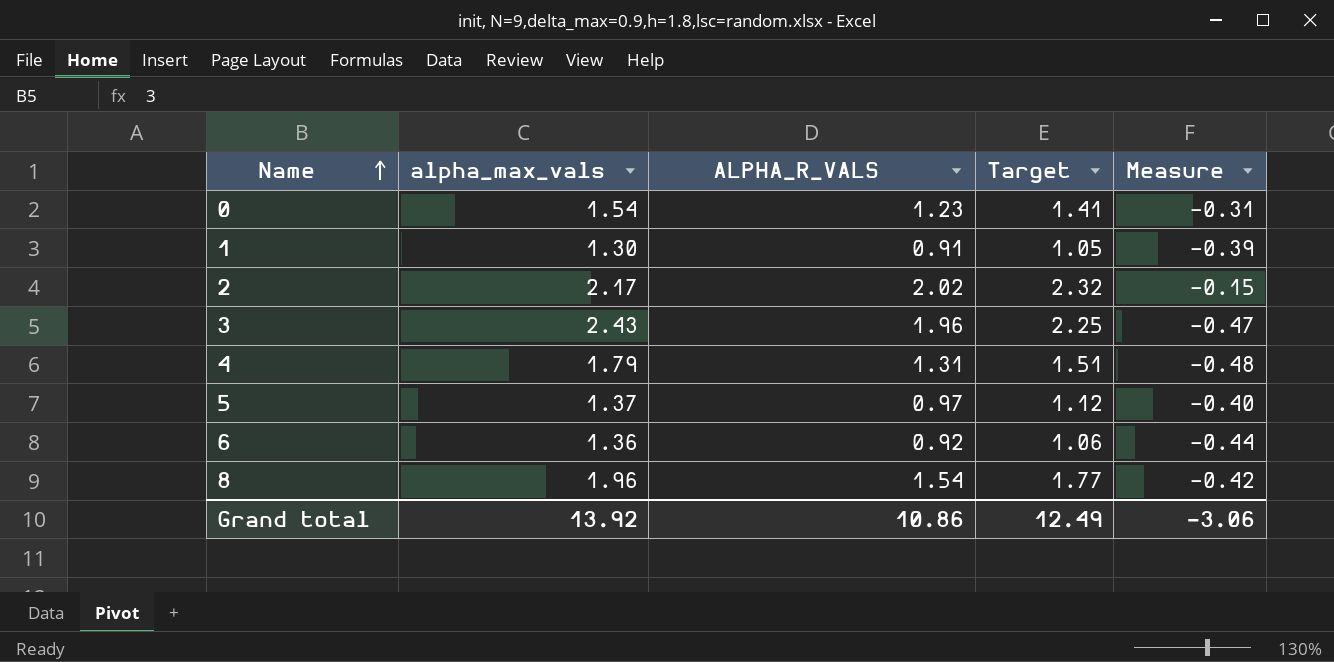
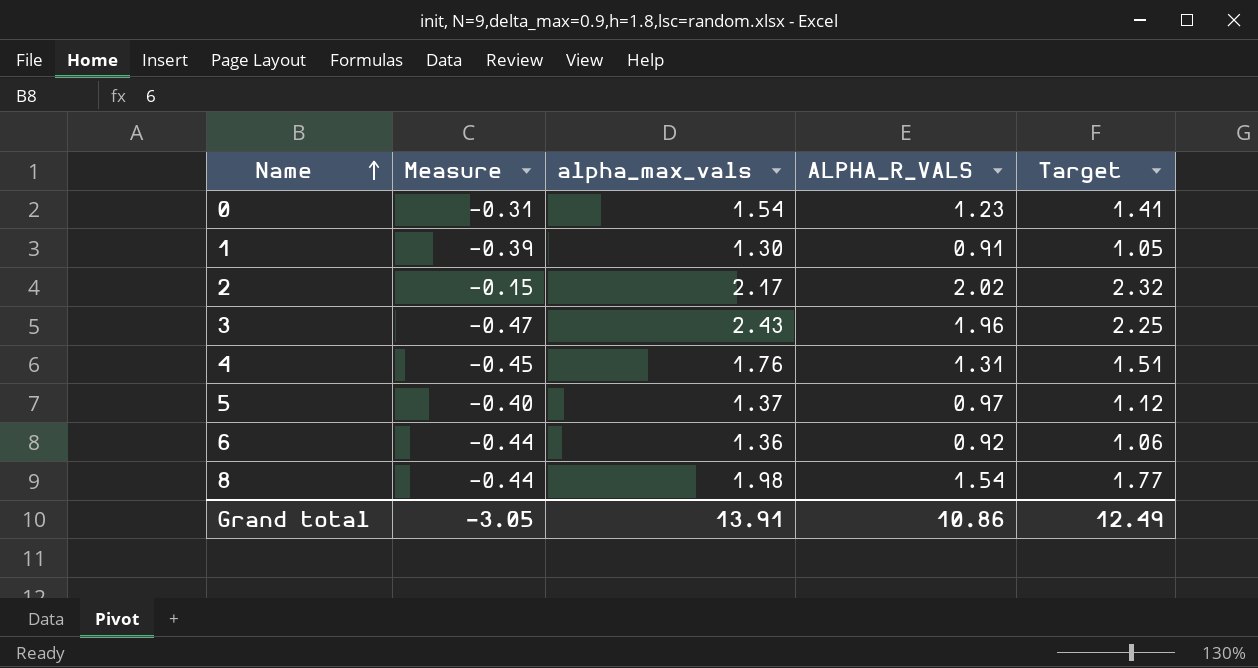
column Measure | position: 5 -> 2
4 | Measure: -0.48 -> -0.45
4 | alpha_max_vals: 1.79 -> 1.76
8 | Measure: -0.42 -> -0.44
8 | alpha_max_vals: 1.96 -> 1.98
Grand total | Measure: -3.06 -> -3.05
Grand total | alpha_max_vals: 13.92 -> 13.91

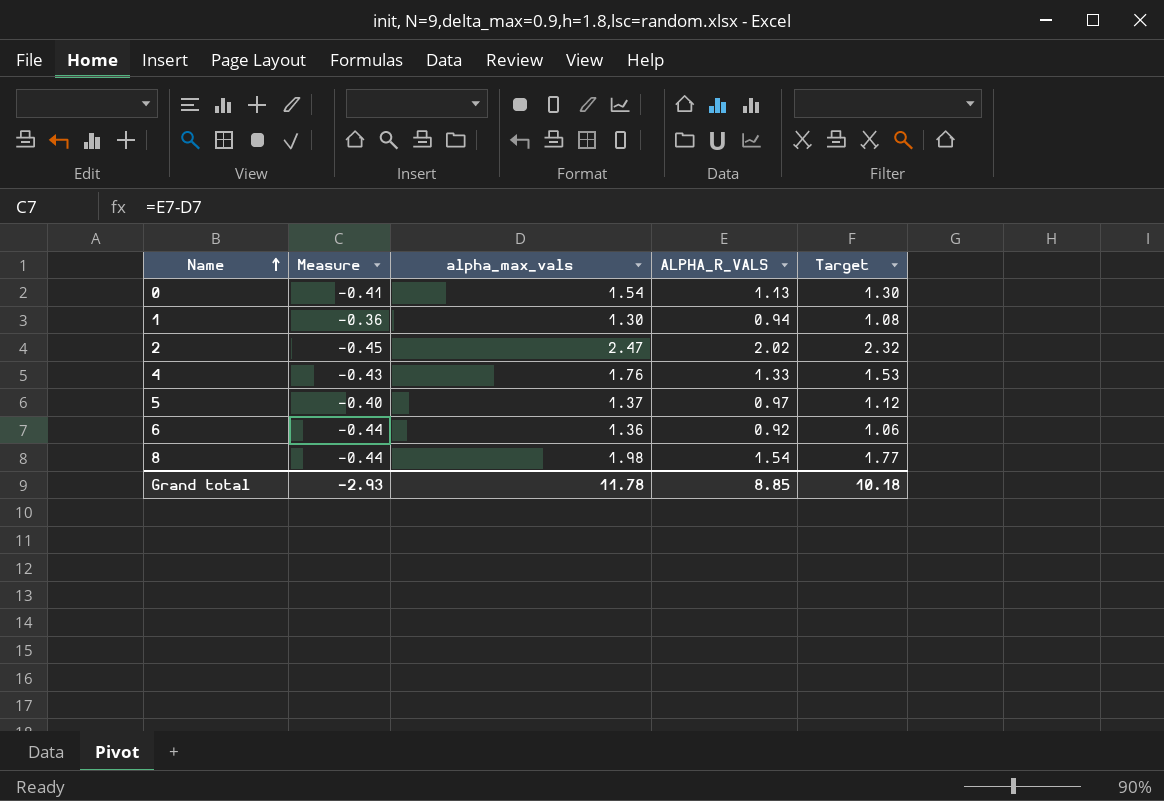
row 3: -0.47 | 2.43 | 1.96 | 2.25 -> none
0 | Measure: -0.31 -> -0.41
0 | ALPHA_R_VALS: 1.23 -> 1.13
0 | Target: 1.41 -> 1.30
1 | Measure: -0.39 -> -0.36
1 | ALPHA_R_VALS: 0.91 -> 0.94
1 | Target: 1.05 -> 1.08
2 | Measure: -0.15 -> -0.45
2 | alpha_max_vals: 2.17 -> 2.47
4 | Measure: -0.45 -> -0.43
4 | ALPHA_R_VALS: 1.31 -> 1.33
4 | Target: 1.51 -> 1.53
Grand total | Measure: -3.05 -> -2.93
Grand total | alpha_max_vals: 13.91 -> 11.78
Grand total | ALPHA_R_VALS: 10.86 -> 8.85
Grand total | Target: 12.49 -> 10.18

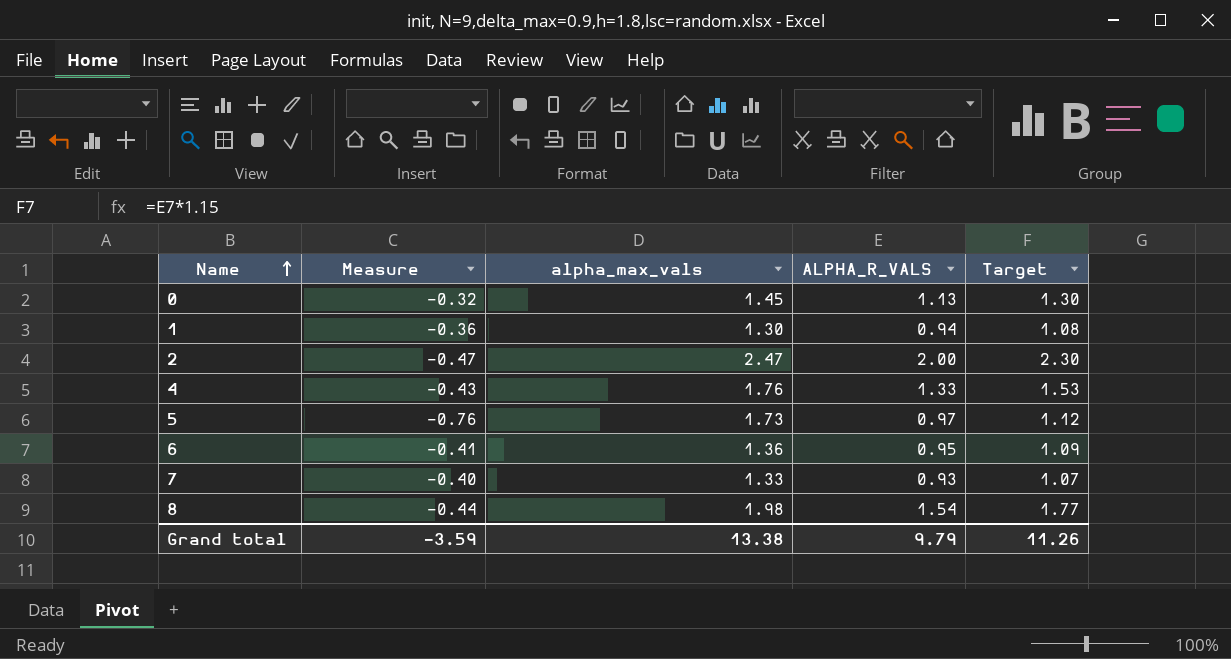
0 | Measure: -0.41 -> -0.32
0 | alpha_max_vals: 1.54 -> 1.45
2 | Measure: -0.45 -> -0.47
2 | ALPHA_R_VALS: 2.02 -> 2.00
2 | Target: 2.32 -> 2.30
5 | Measure: -0.40 -> -0.76
5 | alpha_max_vals: 1.37 -> 1.73
6 | Measure: -0.44 -> -0.41
6 | ALPHA_R_VALS: 0.92 -> 0.95
6 | Target: 1.06 -> 1.09
row 7: none -> -0.40 | 1.33 | 0.93 | 1.07
Grand total | Measure: -2.93 -> -3.59
Grand total | alpha_max_vals: 11.78 -> 13.38
Grand total | ALPHA_R_VALS: 8.85 -> 9.79
Grand total | Target: 10.18 -> 11.26

